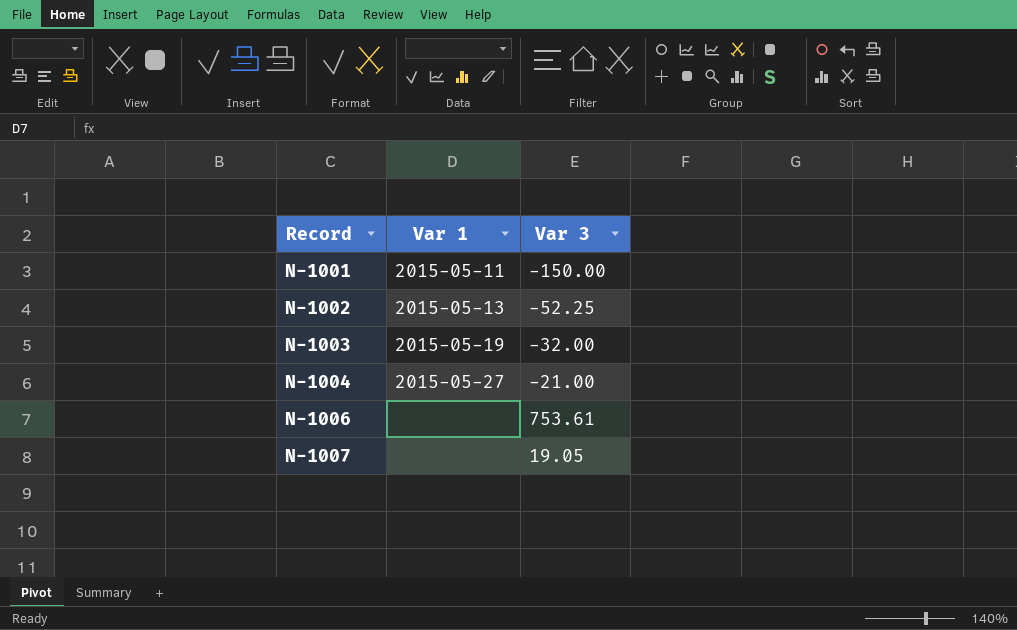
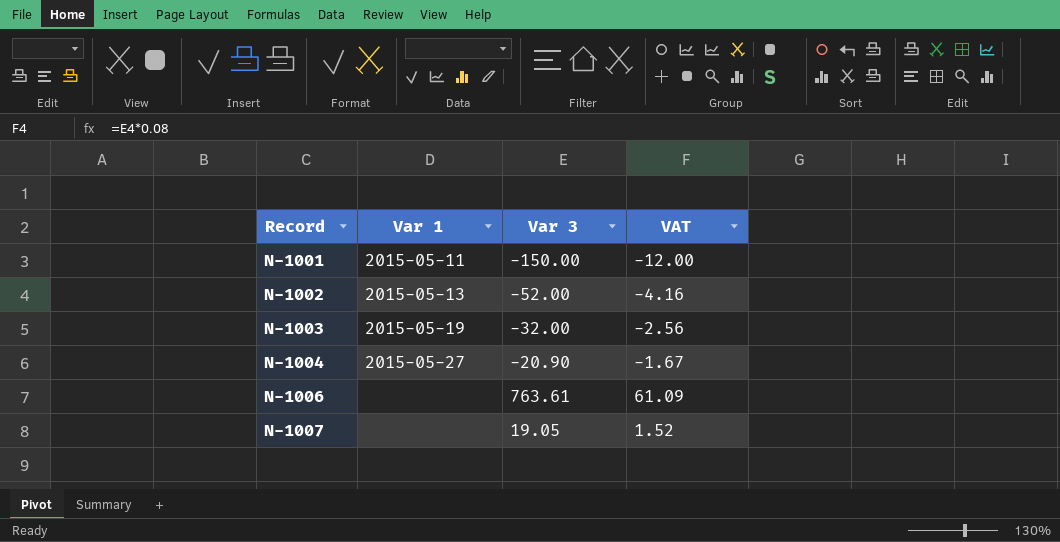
column VAT | formula: none -> [Var 3] * 0.08
N-1002 | Var 3: -52.25 -> -52.00
N-1004 | Var 3: -21.00 -> -20.90
N-1006 | Var 3: 753.61 -> 763.61

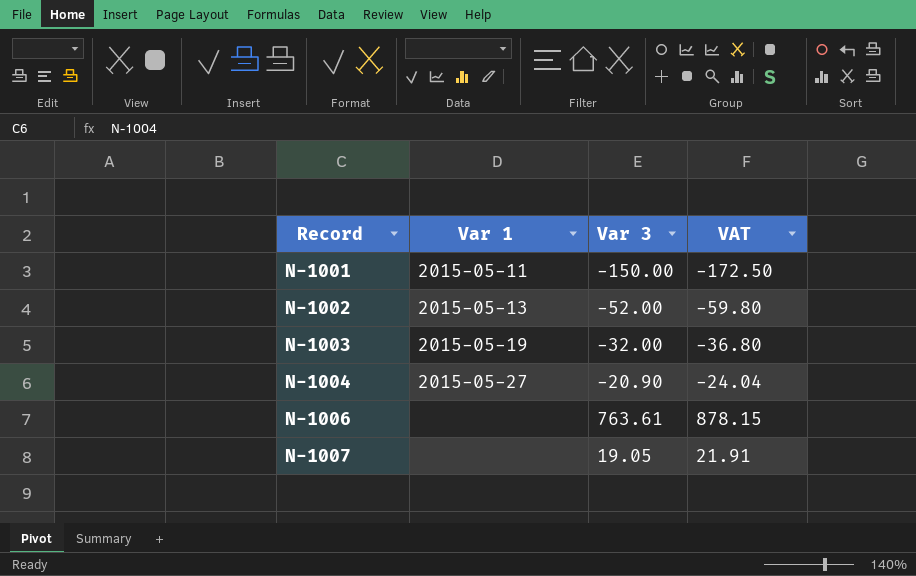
column VAT | formula: [Var 3] * 0.08 -> [Var 3] * 1.15

